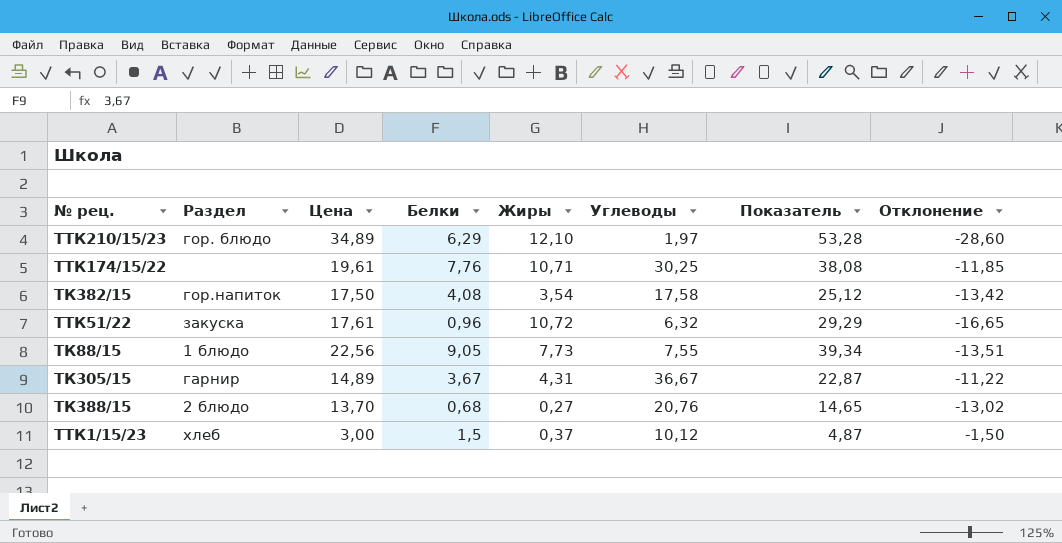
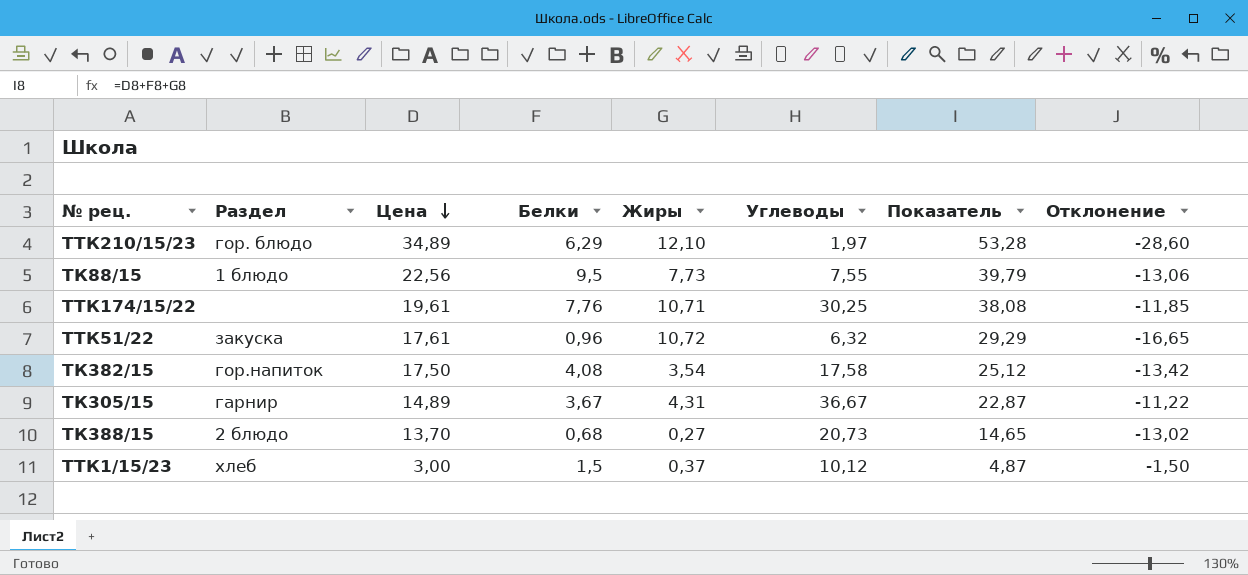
row order: none -> Цена descending
ТК88/15 | Белки: 9,05 -> 9,5
ТК88/15 | Показатель: 39,34 -> 39,79
ТК88/15 | Отклонение: -13,51 -> -13,06
ТК388/15 | Углеводы: 20,76 -> 20,73

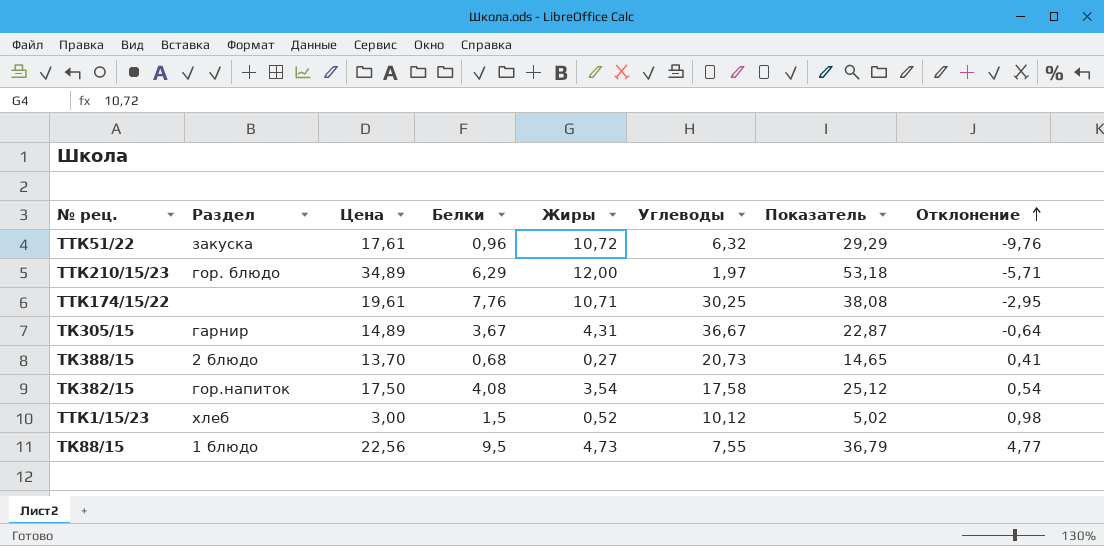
row order: Цена descending -> Отклонение ascending
column Отклонение | formula: [Белки] - [Цена] -> [Белки] - [Жиры]
ТТК210/15/23 | Жиры: 12,10 -> 12,00
ТТК210/15/23 | Показатель: 53,28 -> 53,18
ТТК1/15/23 | Жиры: 0,37 -> 0,52
ТТК1/15/23 | Показатель: 4,87 -> 5,02
ТК88/15 | Жиры: 7,73 -> 4,73
ТК88/15 | Показатель: 39,79 -> 36,79

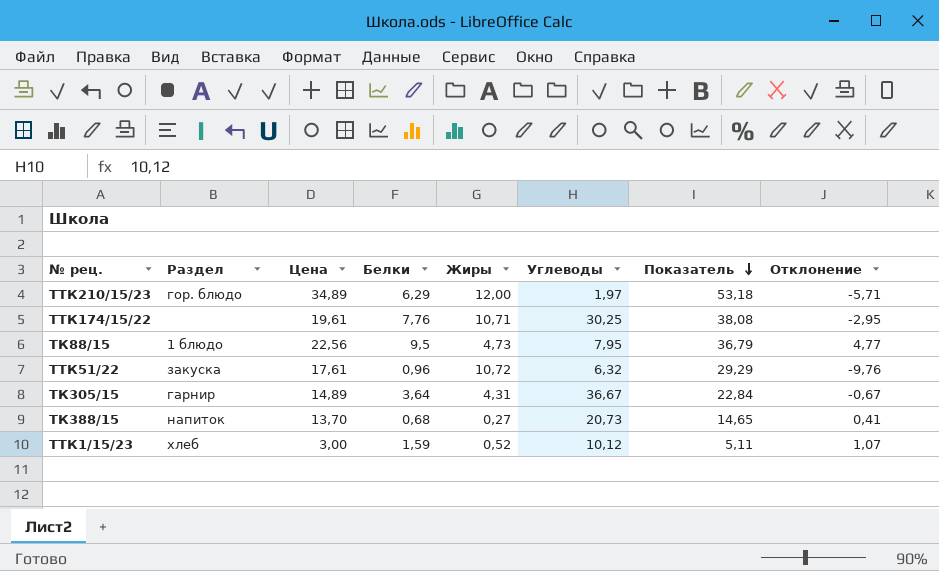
row order: Отклонение ascending -> Показатель descending
row ТК382/15: гор.напиток | 17,50 | 4,08 | 3,54 | 17,58 | 25,12 | 0,54 -> none
ТК88/15 | Углеводы: 7,55 -> 7,95
ТК305/15 | Белки: 3,67 -> 3,64
ТК305/15 | Показатель: 22,87 -> 22,84
ТК305/15 | Отклонение: -0,64 -> -0,67
ТК388/15 | Раздел: 2 блюдо -> напиток
ТТК1/15/23 | Белки: 1,5 -> 1,59
ТТК1/15/23 | Показатель: 5,02 -> 5,11
ТТК1/15/23 | Отклонение: 0,98 -> 1,07

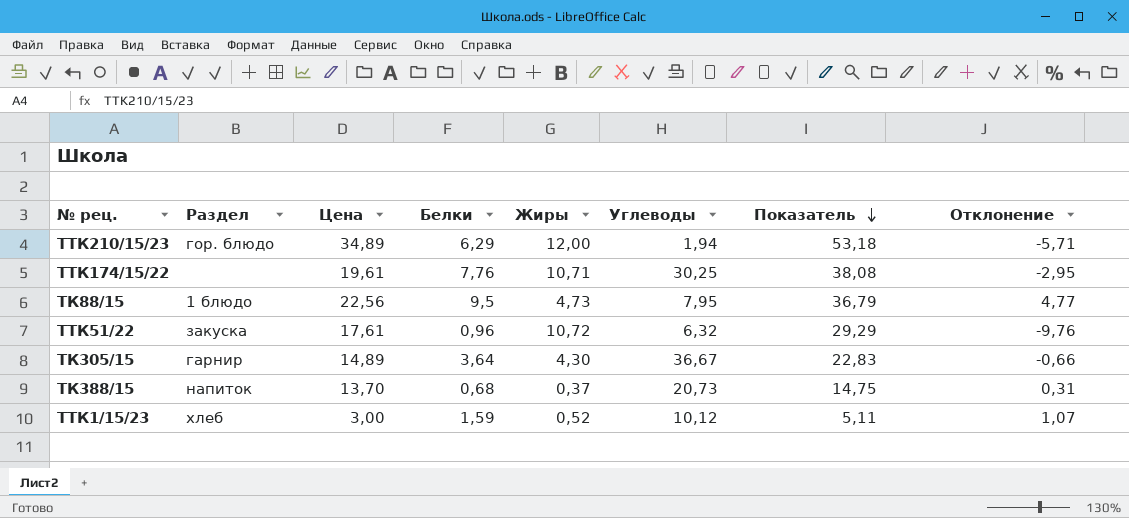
ТТК210/15/23 | Углеводы: 1,97 -> 1,94
ТК305/15 | Жиры: 4,31 -> 4,30
ТК305/15 | Показатель: 22,84 -> 22,83
ТК305/15 | Отклонение: -0,67 -> -0,66
ТК388/15 | Жиры: 0,27 -> 0,37
ТК388/15 | Показатель: 14,65 -> 14,75
ТК388/15 | Отклонение: 0,41 -> 0,31

